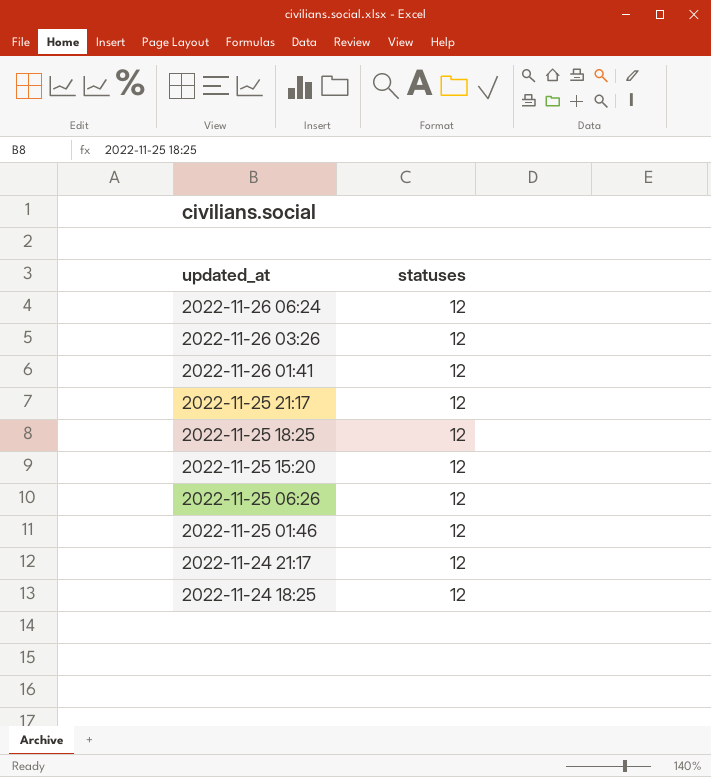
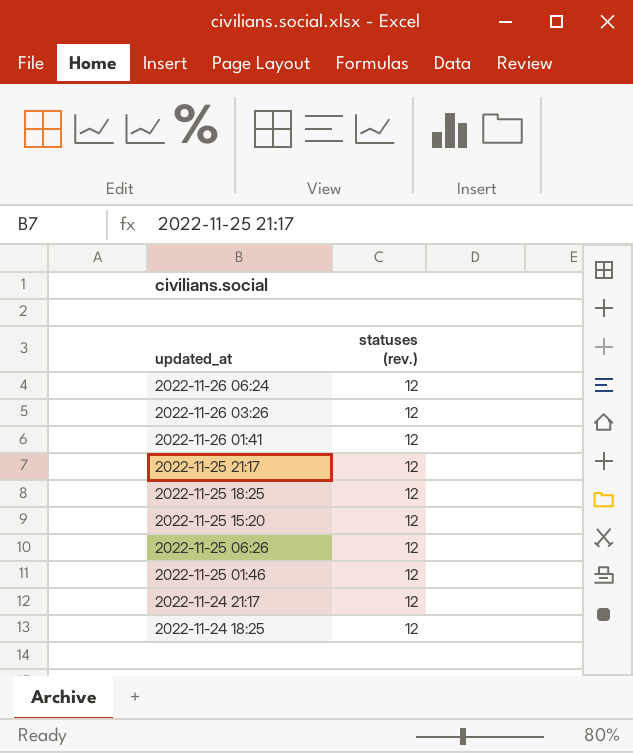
column name: statuses -> statuses (rev.)

